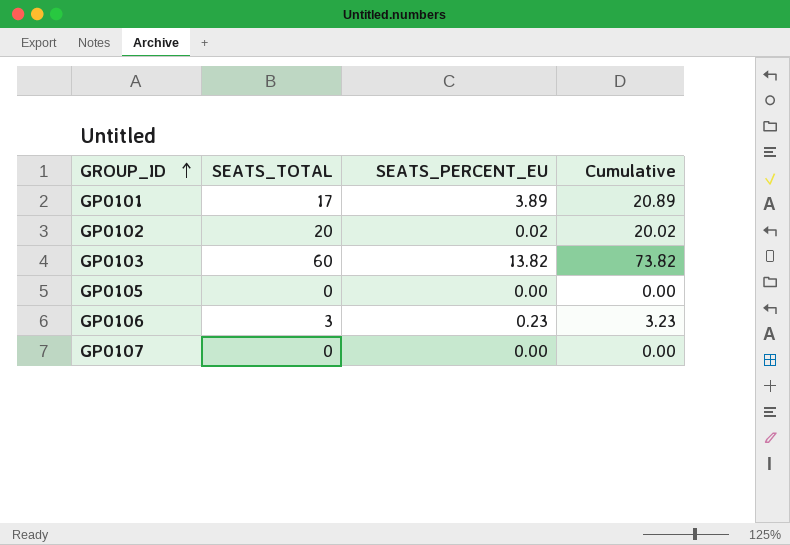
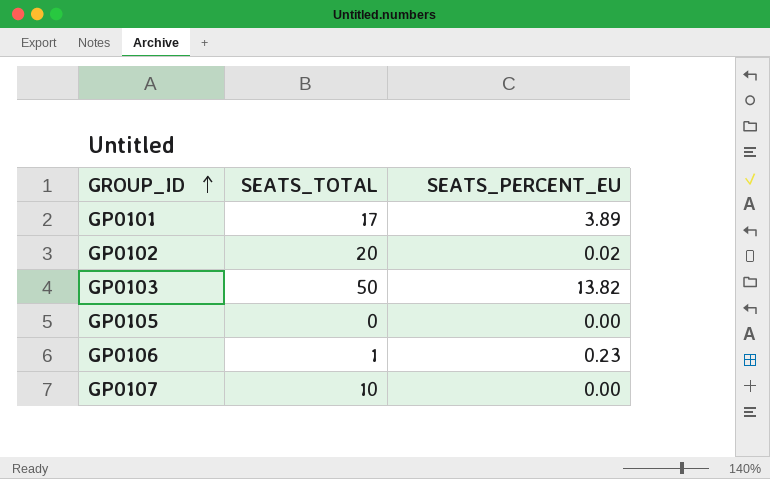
column Cumulative | formula: [SEATS_TOTAL] + [SEATS_PERCENT_EU] -> none
GP0103 | SEATS_TOTAL: 60 -> 50
GP0106 | SEATS_TOTAL: 3 -> 1
GP0107 | SEATS_TOTAL: 0 -> 10

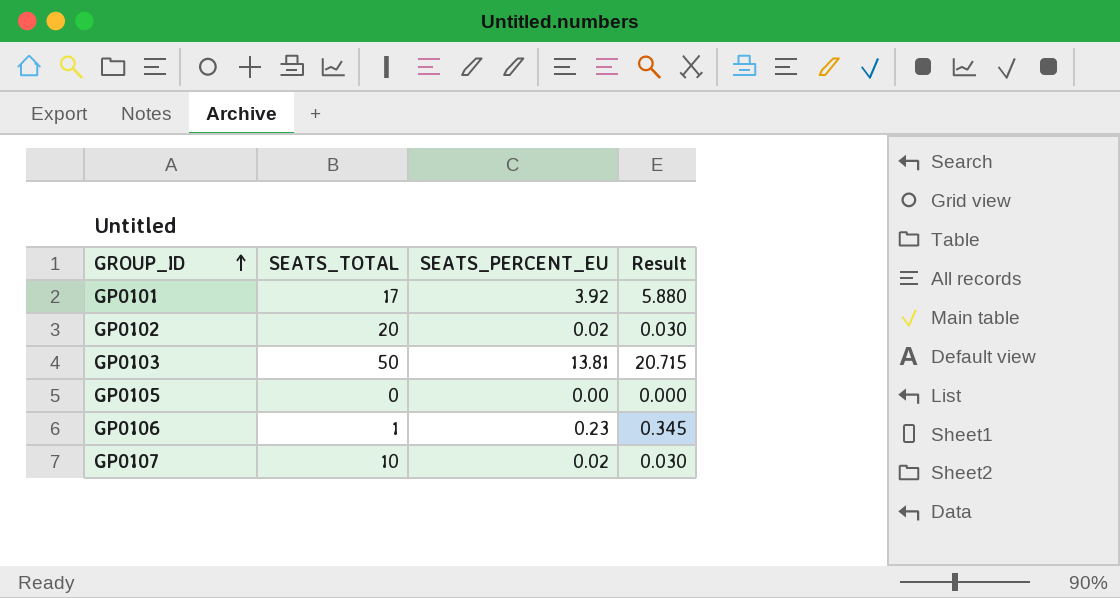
column Result | formula: none -> [SEATS_PERCENT_EU] * 1.5
GP0101 | SEATS_PERCENT_EU: 3.89 -> 3.92
GP0103 | SEATS_PERCENT_EU: 13.82 -> 13.81
GP0107 | SEATS_PERCENT_EU: 0.00 -> 0.02

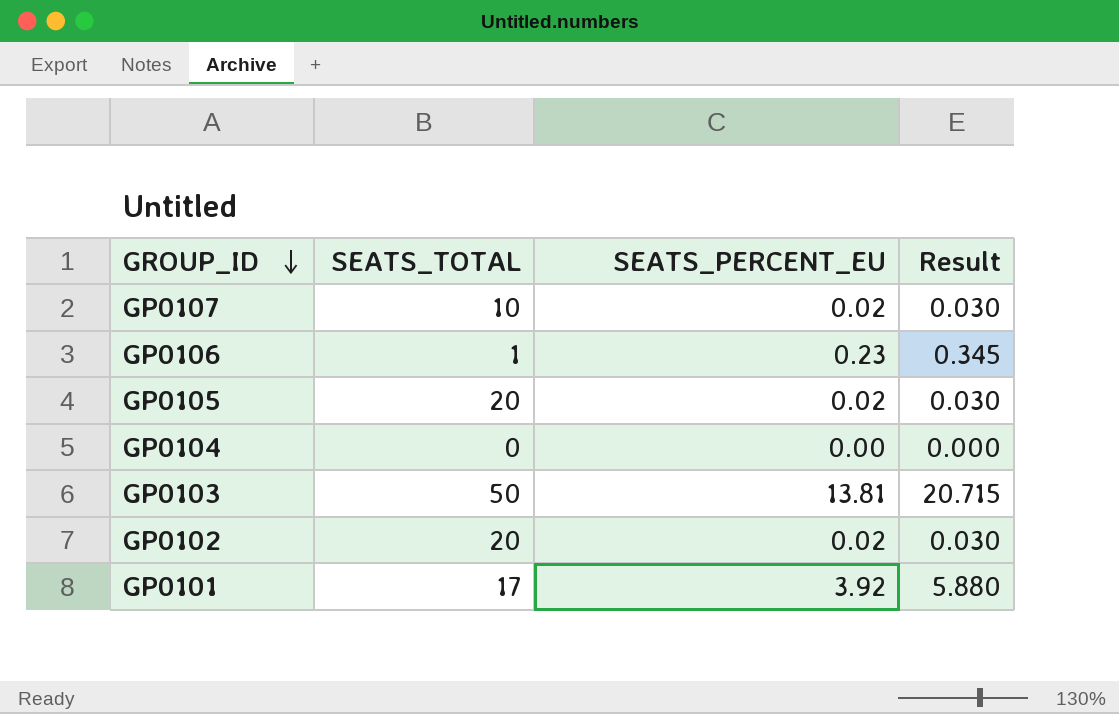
row order: GROUP_ID ascending -> GROUP_ID descending
GP0105 | SEATS_TOTAL: 0 -> 20
GP0105 | SEATS_PERCENT_EU: 0.00 -> 0.02
GP0105 | Result: 0.000 -> 0.030
row GP0104: none -> 0 | 0.00 | 0.000

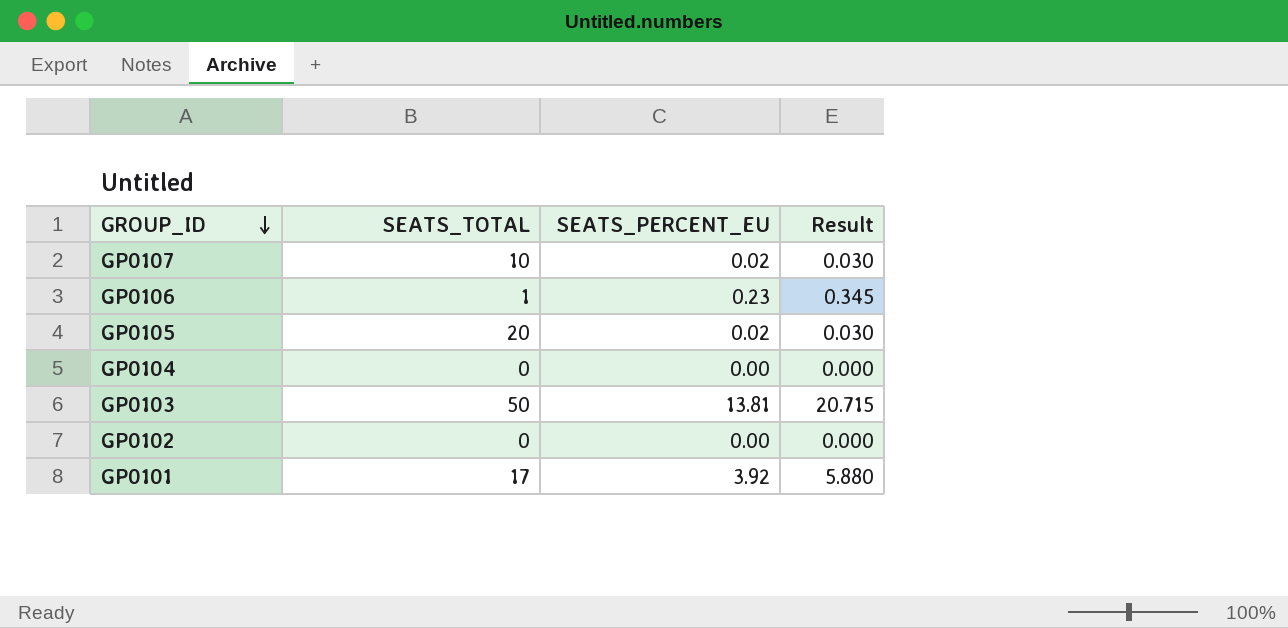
GP0102 | SEATS_TOTAL: 20 -> 0
GP0102 | SEATS_PERCENT_EU: 0.02 -> 0.00
GP0102 | Result: 0.030 -> 0.000

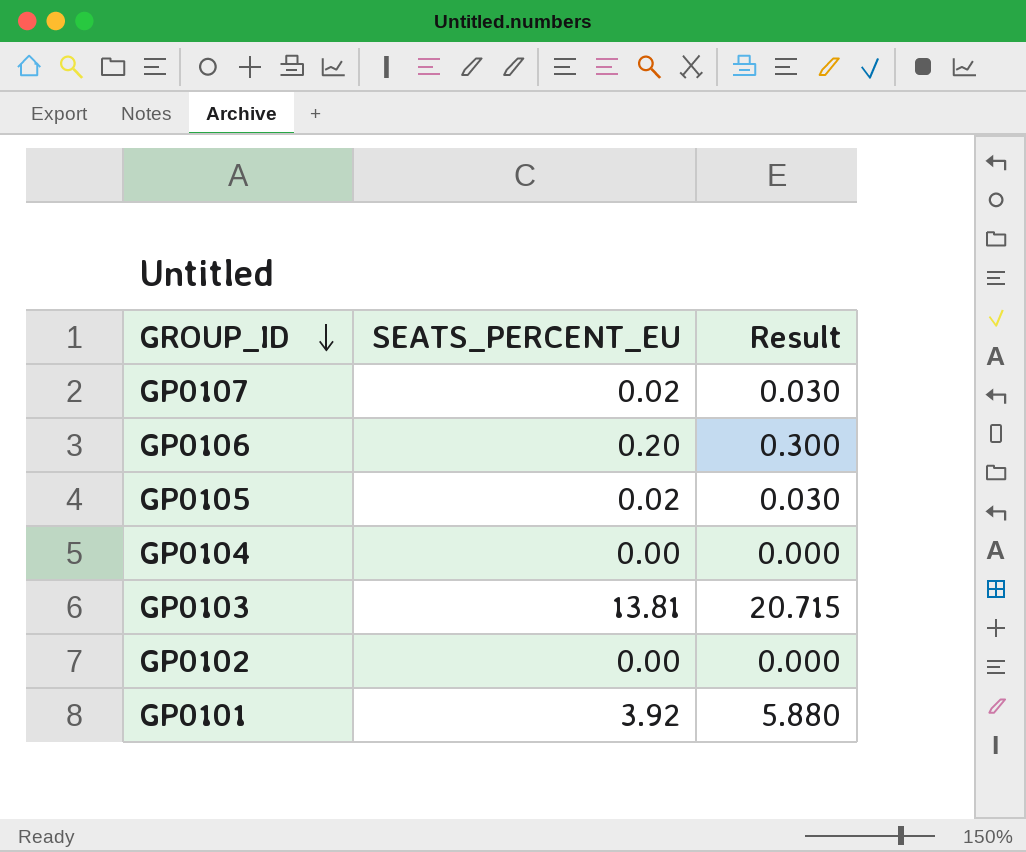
column SEATS_TOTAL | position: 2 -> none
GP0106 | SEATS_PERCENT_EU: 0.23 -> 0.20
GP0106 | Result: 0.345 -> 0.300

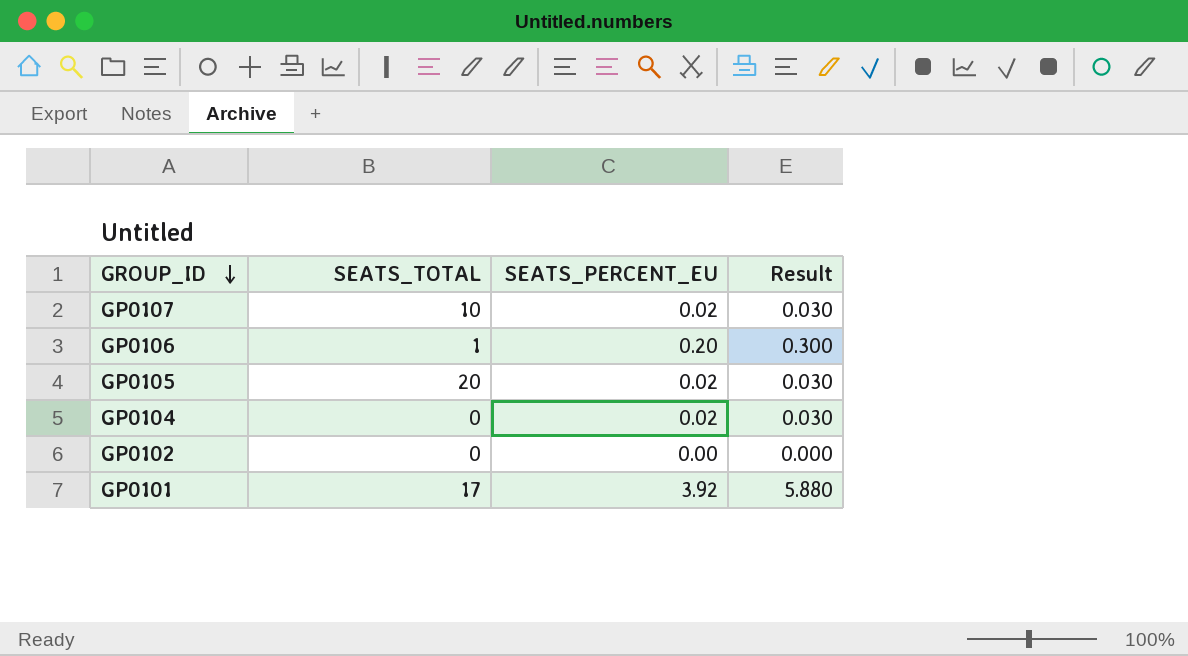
column SEATS_TOTAL | position: none -> 2
row GP0103: 13.81 | 20.715 -> none
GP0104 | SEATS_PERCENT_EU: 0.00 -> 0.02
GP0104 | Result: 0.000 -> 0.030

